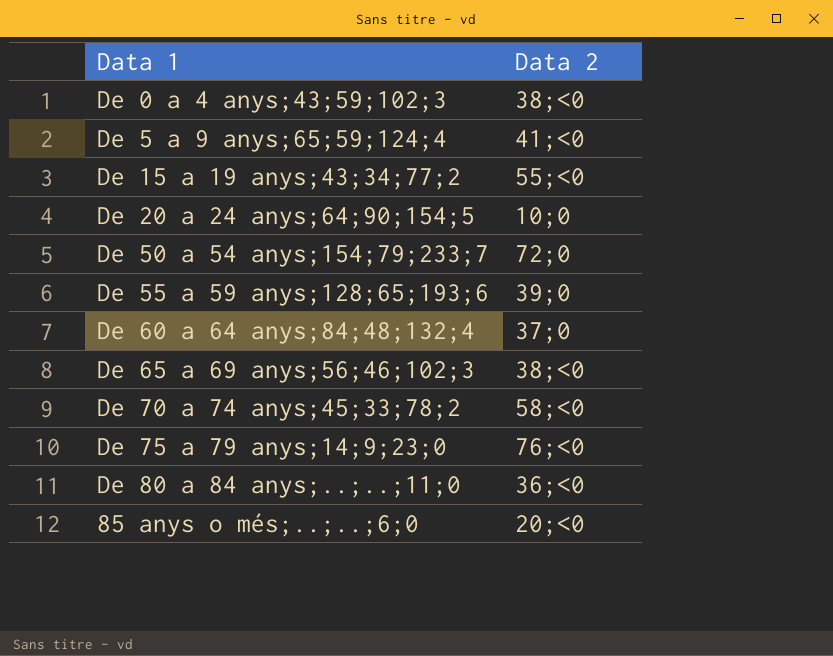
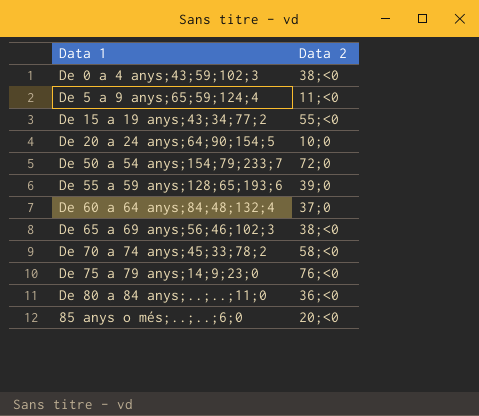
De 5 a 9 anys;65;59;124;4 | Data 2: 41;<0 -> 11;<0

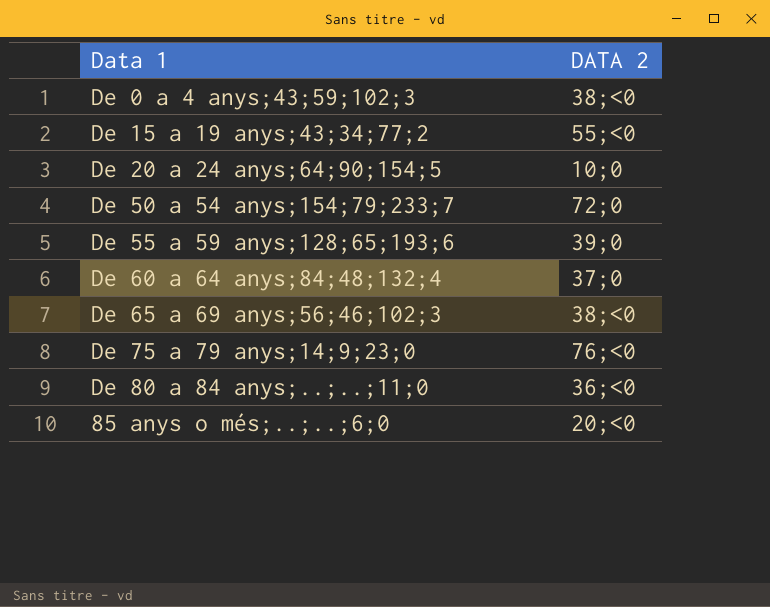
column name: Data 2 -> DATA 2
row De 5 a 9 anys;65;59;124;4: 11;<0 -> none
row De 70 a 74 anys;45;33;78;2: 58;<0 -> none

